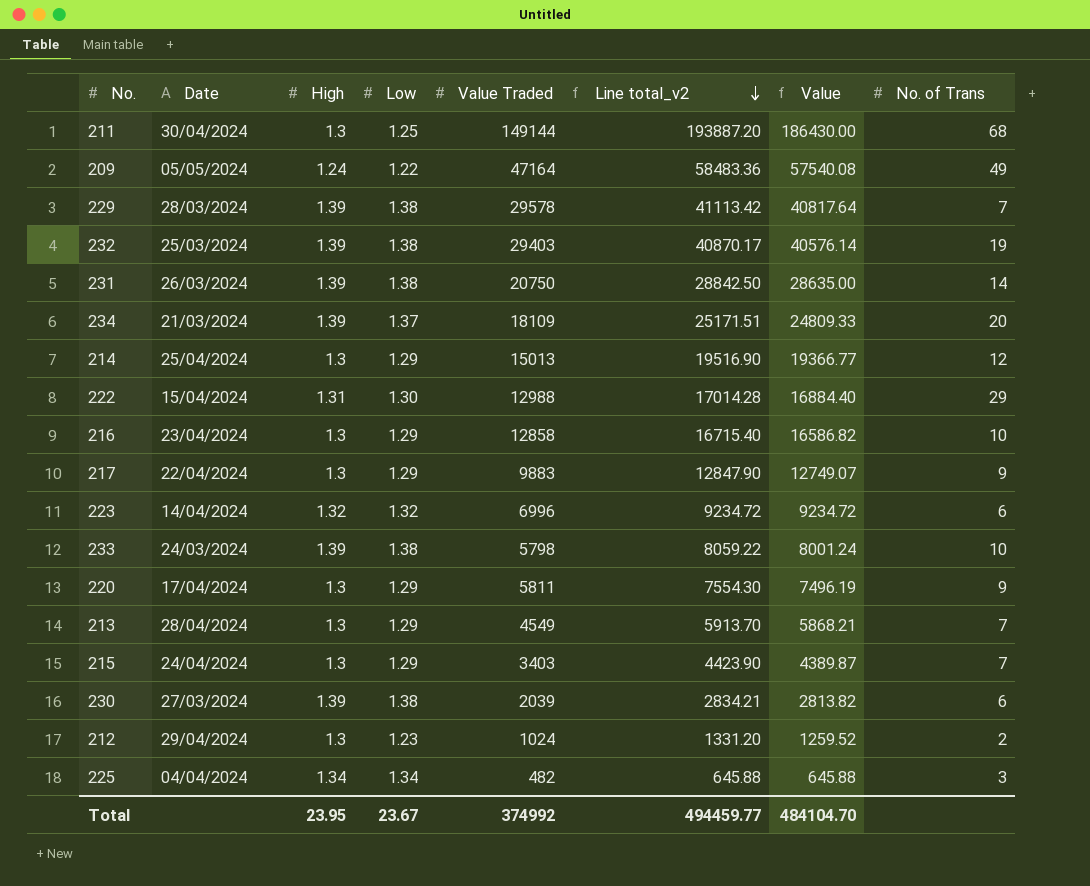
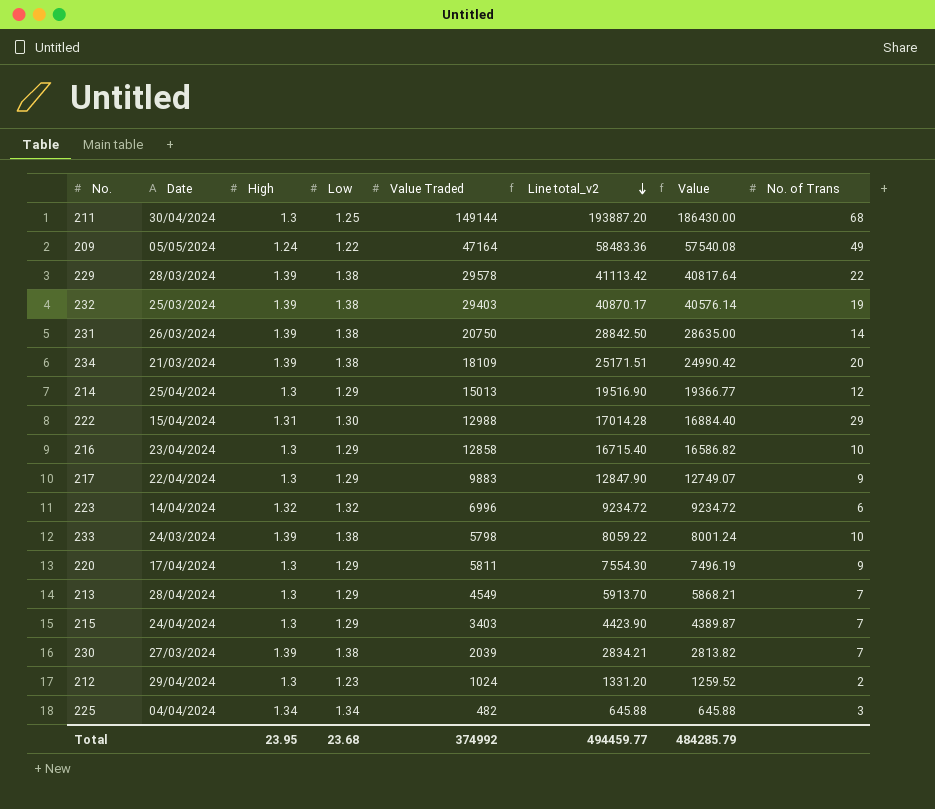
229 | No. of Trans: 7 -> 22
234 | Low: 1.37 -> 1.38
234 | Value: 24809.33 -> 24990.42
230 | No. of Trans: 6 -> 7
Total | Low: 23.67 -> 23.68
Total | Value: 484104.70 -> 484285.79

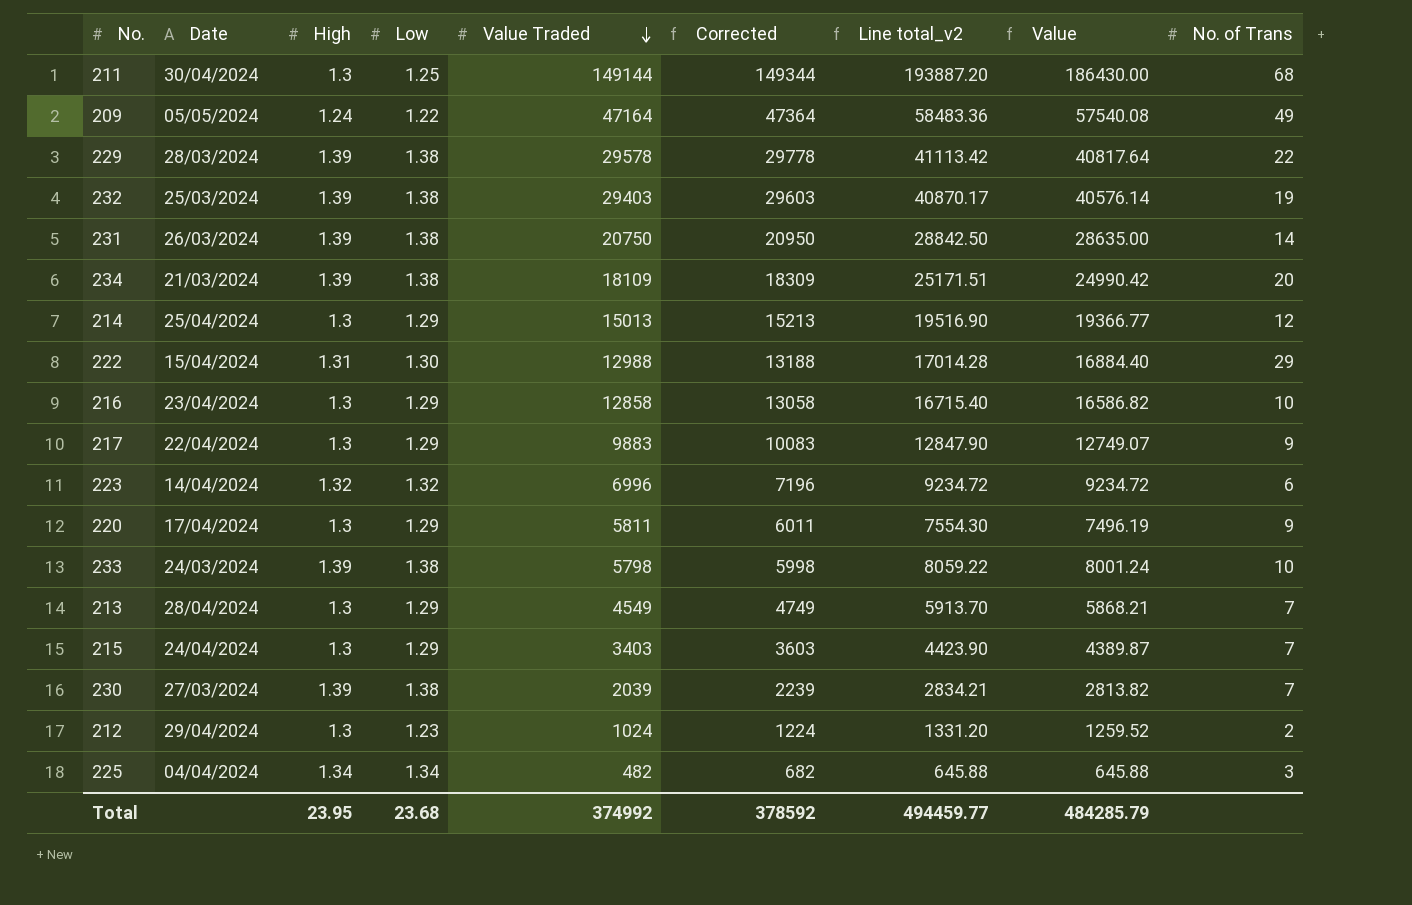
row order: Line total_v2 descending -> Value Traded descending
column Corrected | formula: none -> [Value Traded] + 200

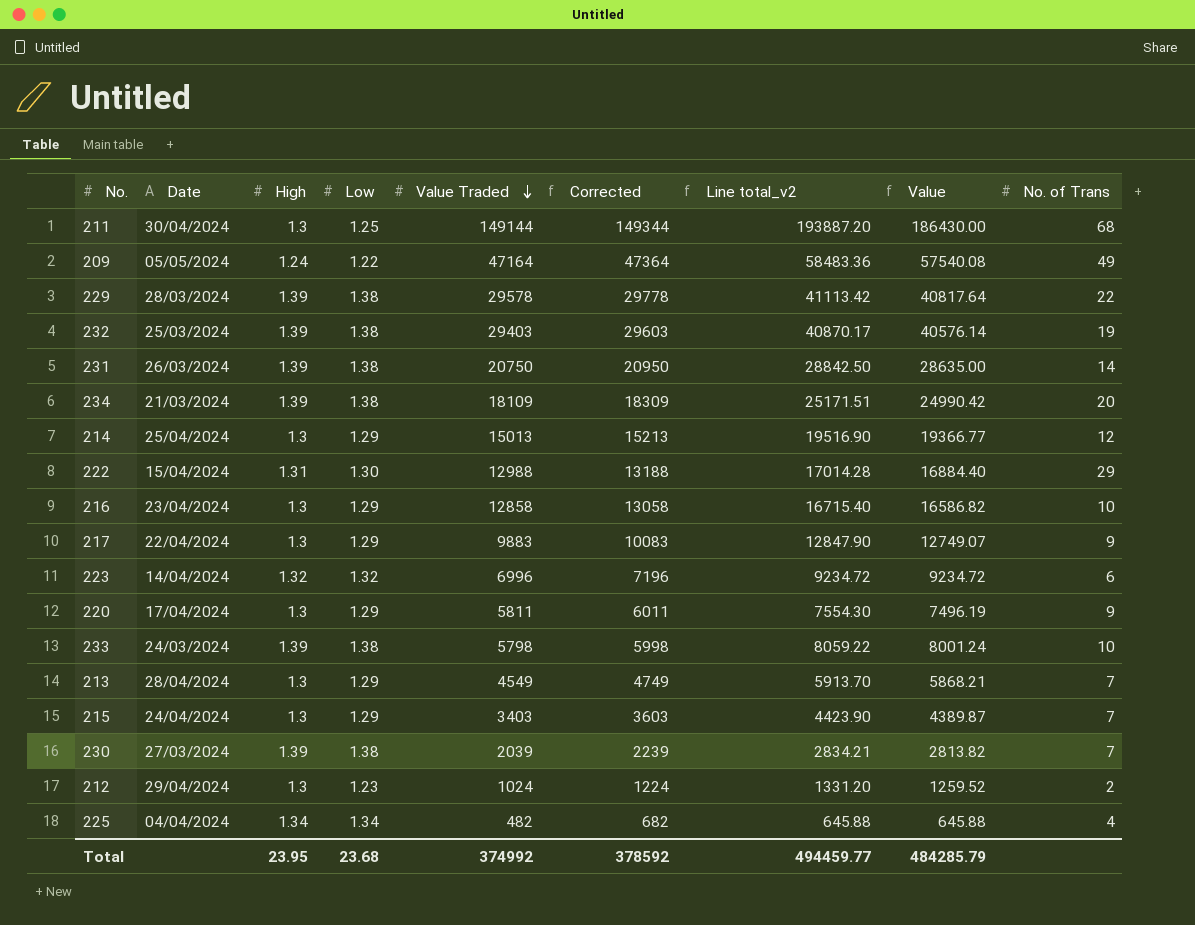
225 | No. of Trans: 3 -> 4

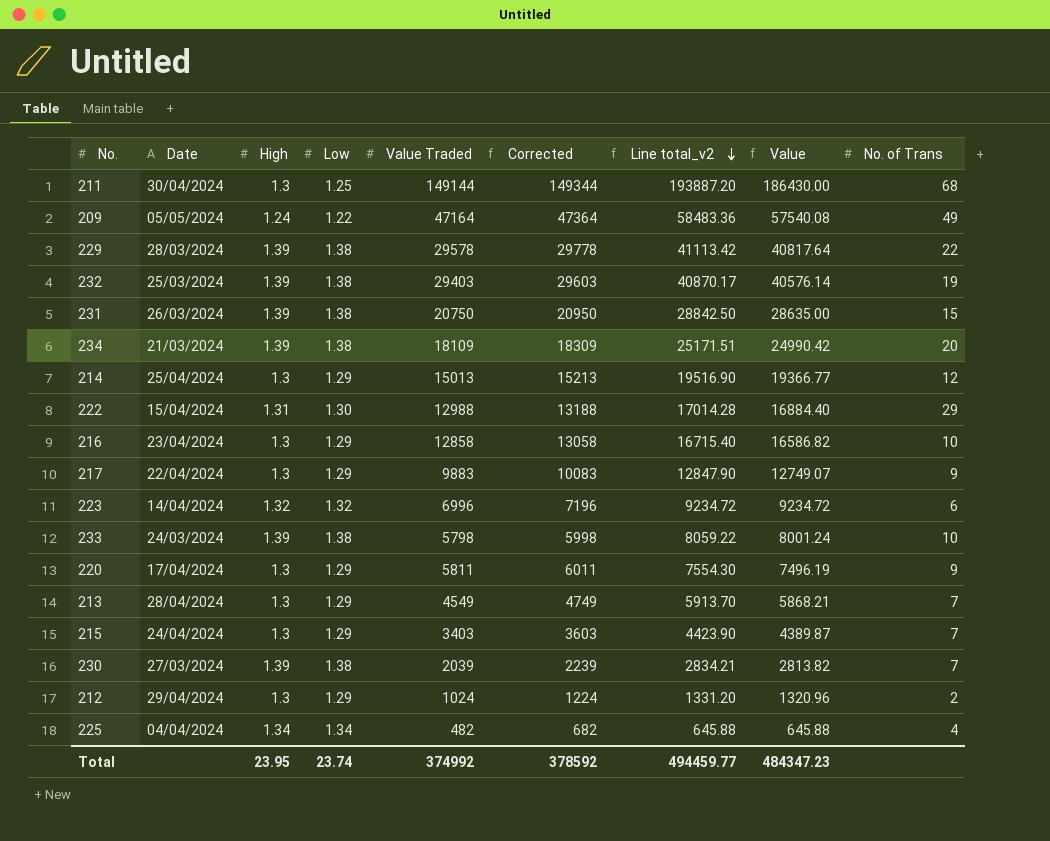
row order: Value Traded descending -> Line total_v2 descending
231 | No. of Trans: 14 -> 15
212 | Low: 1.23 -> 1.29
212 | Value: 1259.52 -> 1320.96
Total | Low: 23.68 -> 23.74
Total | Value: 484285.79 -> 484347.23

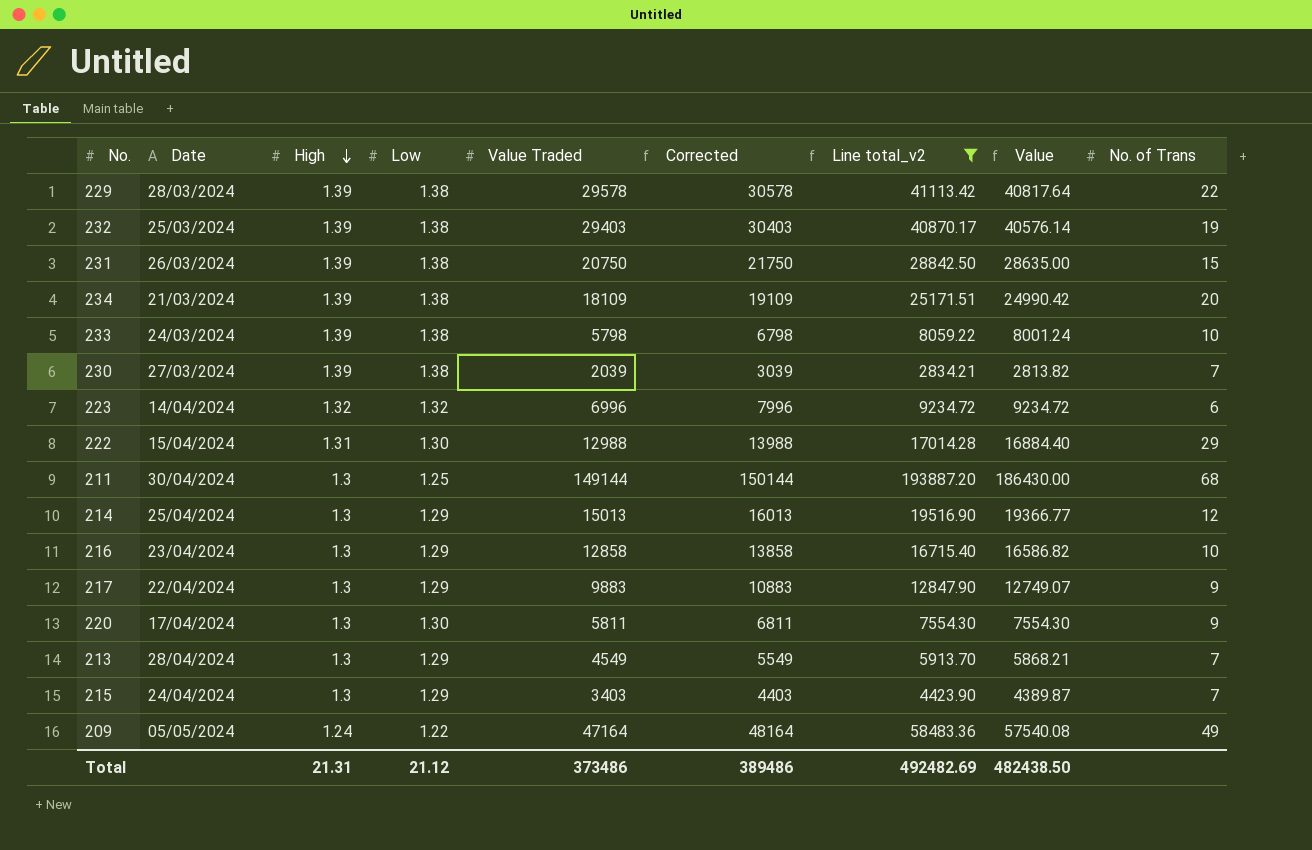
filter: none -> Line total_v2 >= 2834.21
row order: Line total_v2 descending -> High descending
column Corrected | formula: [Value Traded] + 200 -> [Value Traded] + 1000
220 | Low: 1.29 -> 1.30
220 | Value: 7496.19 -> 7554.30
Total | High: 23.95 -> 21.31
Total | Low: 23.74 -> 21.12
Total | Value Traded: 374992 -> 373486
Total | Corrected: 378592 -> 389486
Total | Line total_v2: 494459.77 -> 492482.69
Total | Value: 484347.23 -> 482438.50

